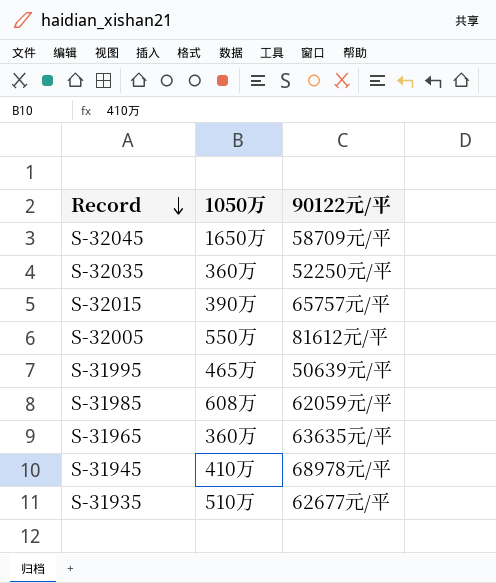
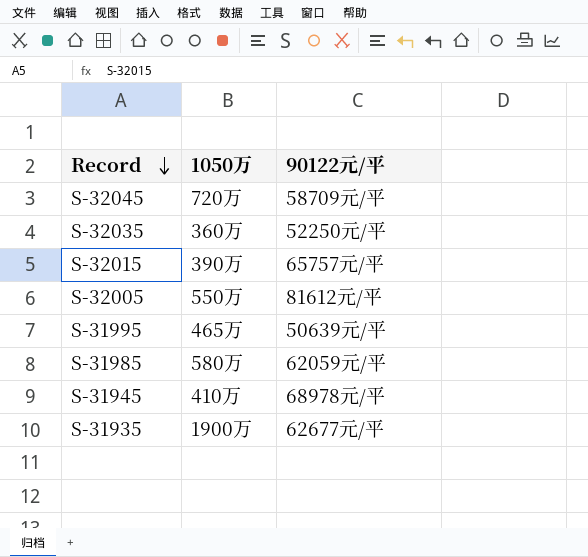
row S-31965: 360万 | 63635元/平 -> none
S-32045 | 1050万: 1650万 -> 720万
S-31985 | 1050万: 608万 -> 580万
S-31935 | 1050万: 510万 -> 1900万

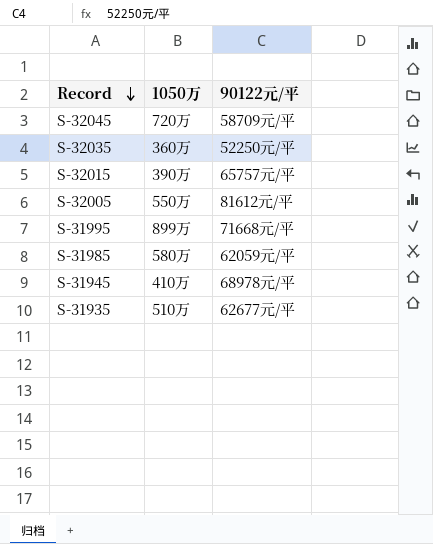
S-31995 | 1050万: 465万 -> 899万
S-31995 | 90122元/平: 50639元/平 -> 71668元/平
S-31935 | 1050万: 1900万 -> 510万

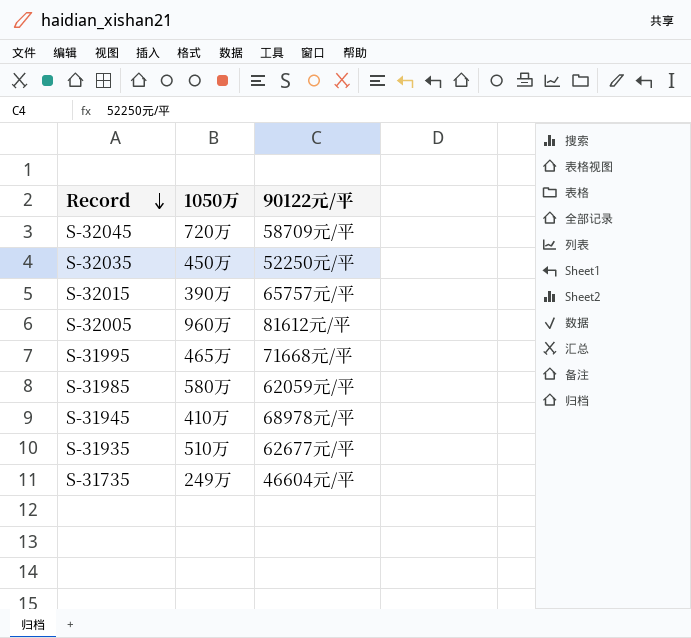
S-32035 | 1050万: 360万 -> 450万
S-32005 | 1050万: 550万 -> 960万
S-31995 | 1050万: 899万 -> 465万
row S-31735: none -> 249万 | 46604元/平

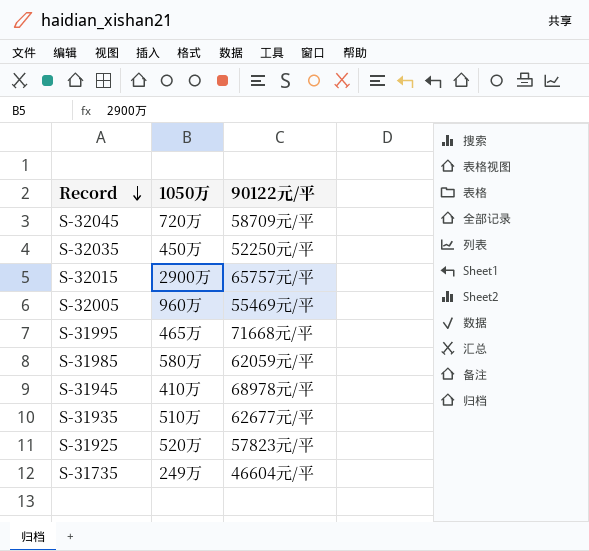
S-32015 | 1050万: 390万 -> 2900万
S-32005 | 90122元/平: 81612元/平 -> 55469元/平
row S-31925: none -> 520万 | 57823元/平

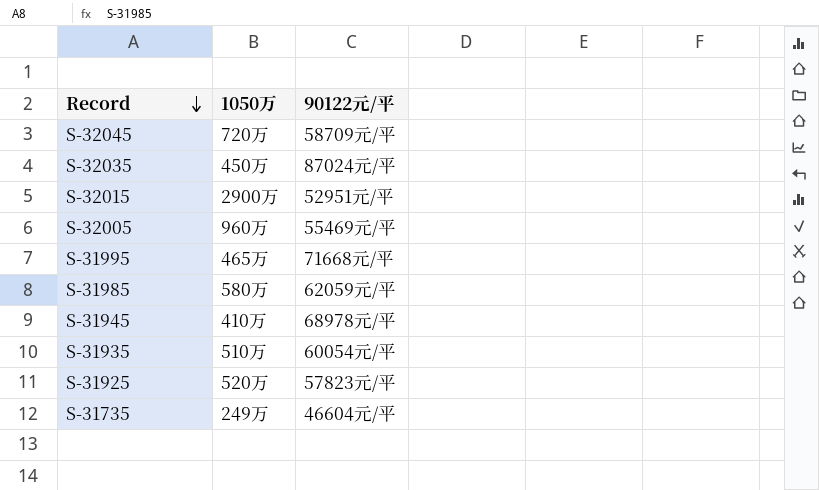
S-32035 | 90122元/平: 52250元/平 -> 87024元/平
S-32015 | 90122元/平: 65757元/平 -> 52951元/平
S-31935 | 90122元/平: 62677元/平 -> 60054元/平

